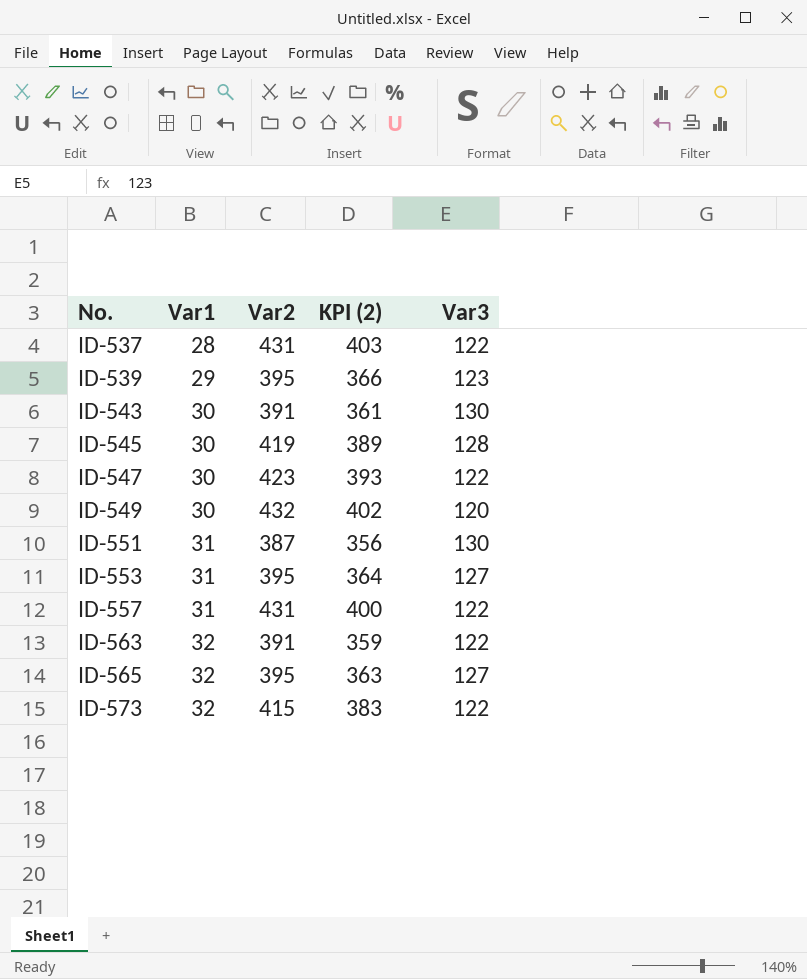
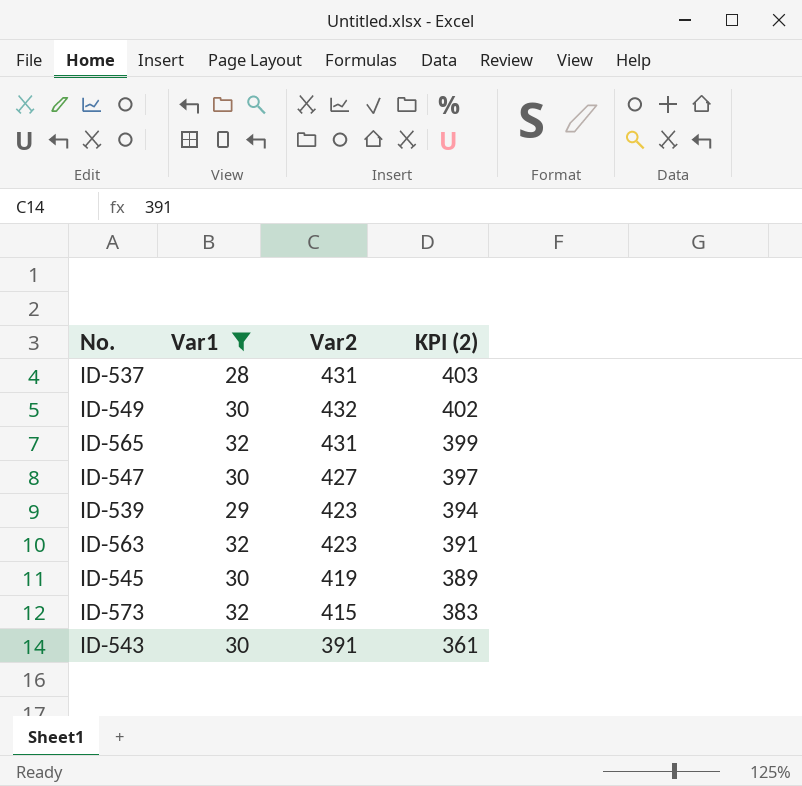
filter: none -> Var1 != 31
row order: No. ascending -> KPI (2) descending
column Var3 | position: 5 -> none
ID-565 | Var2: 395 -> 431
ID-565 | KPI (2): 363 -> 399
ID-547 | Var2: 423 -> 427
ID-547 | KPI (2): 393 -> 397
ID-539 | Var2: 395 -> 423
ID-539 | KPI (2): 366 -> 394
ID-563 | Var2: 391 -> 423
ID-563 | KPI (2): 359 -> 391

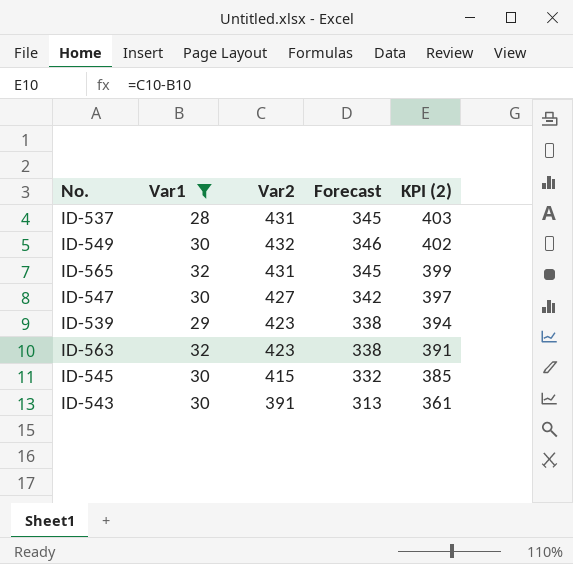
column Forecast | formula: none -> [Var2] * 0.8
row ID-573: 32 | 415 | 383 -> none
ID-545 | Var2: 419 -> 415
ID-545 | KPI (2): 389 -> 385

